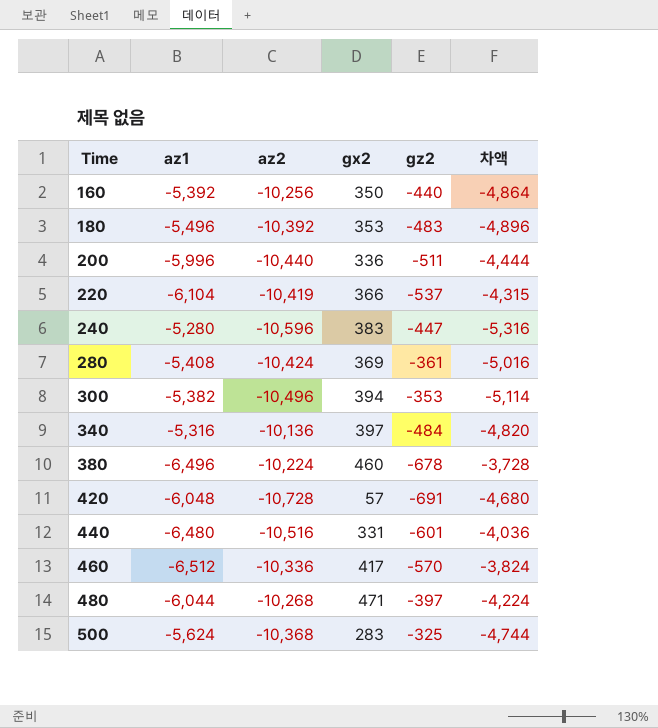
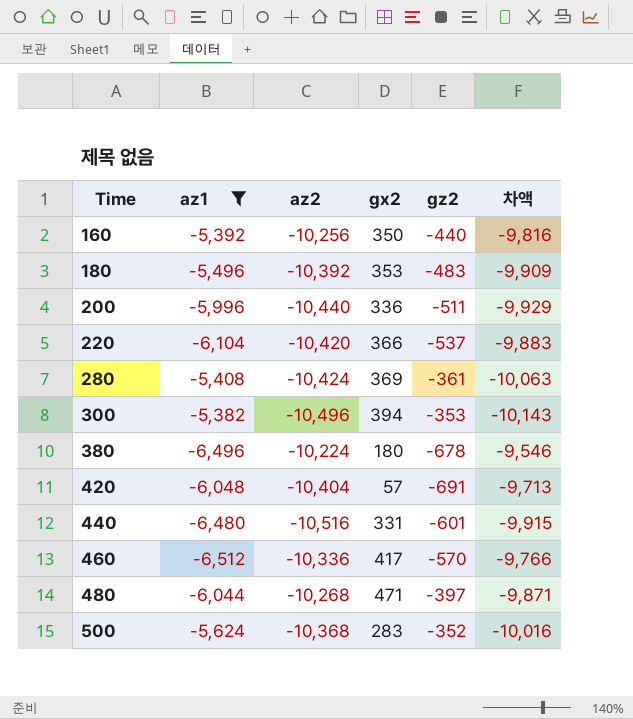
filter: none -> az1 <= -5,382
column 차액 | formula: [az2] - [az1] -> [az2] - [gz2]
220 | az2: -10,419 -> -10,420
380 | gx2: 460 -> 180
420 | az2: -10,728 -> -10,404
500 | gz2: -325 -> -352

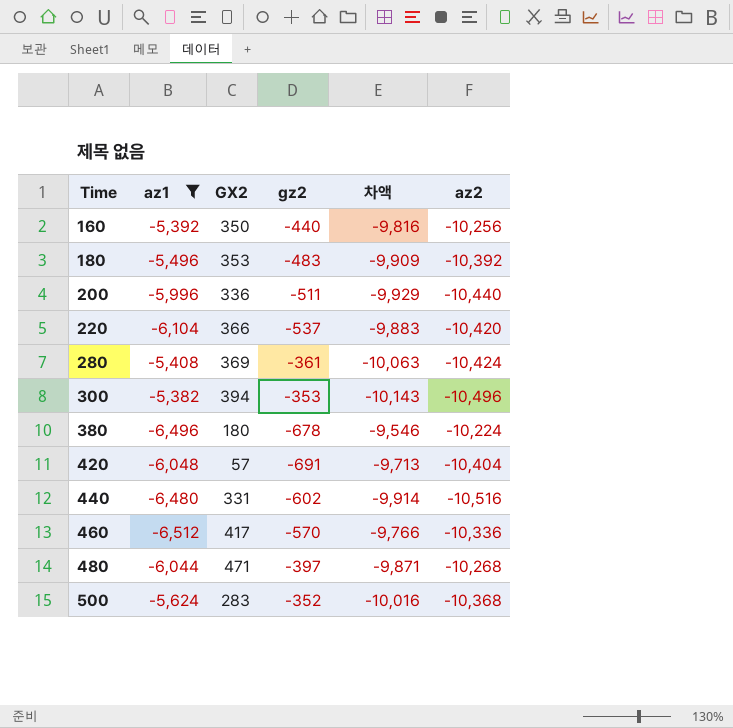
column name: gx2 -> GX2
column az2 | position: 3 -> 6
440 | gz2: -601 -> -602
440 | 차액: -9,915 -> -9,914

